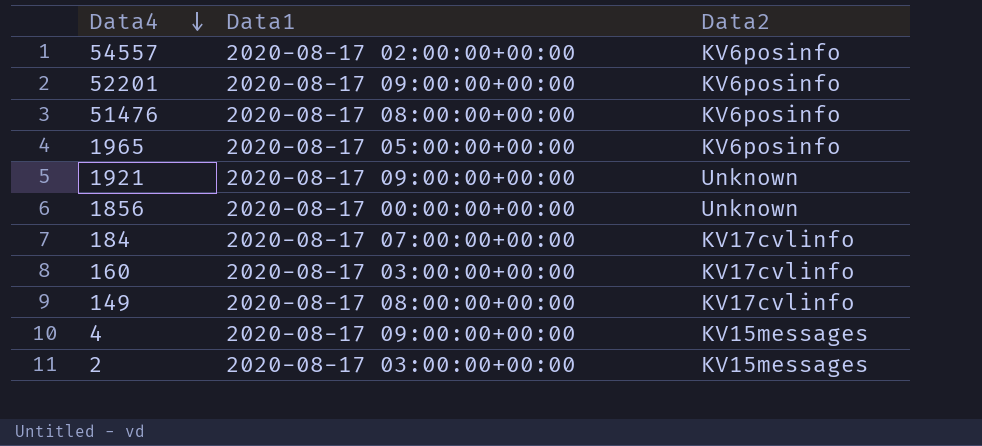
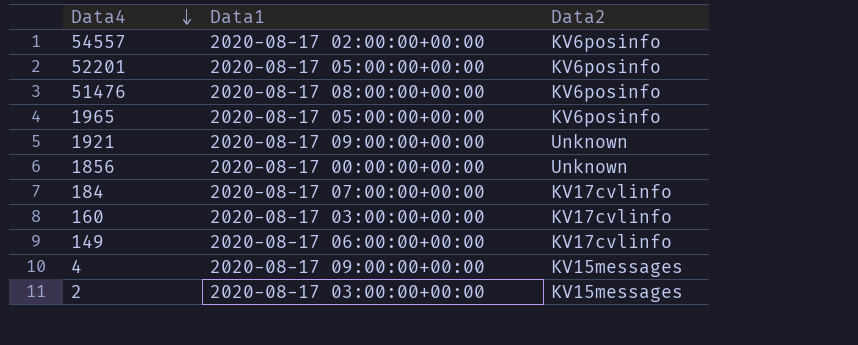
52201 | Data1: 2020-08-17 09:00:00+00:00 -> 2020-08-17 05:00:00+00:00
149 | Data1: 2020-08-17 08:00:00+00:00 -> 2020-08-17 06:00:00+00:00

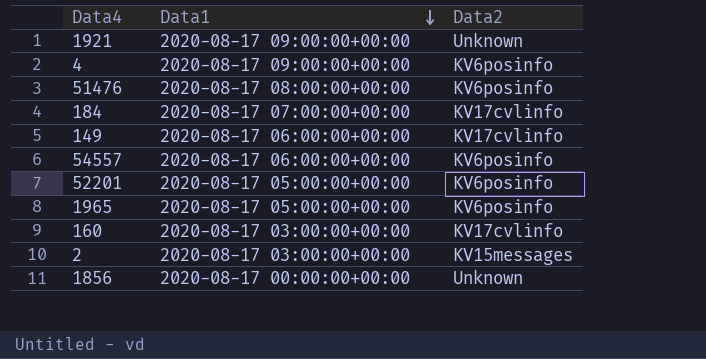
row order: Data4 descending -> Data1 descending
4 | Data2: KV15messages -> KV6posinfo
54557 | Data1: 2020-08-17 02:00:00+00:00 -> 2020-08-17 06:00:00+00:00

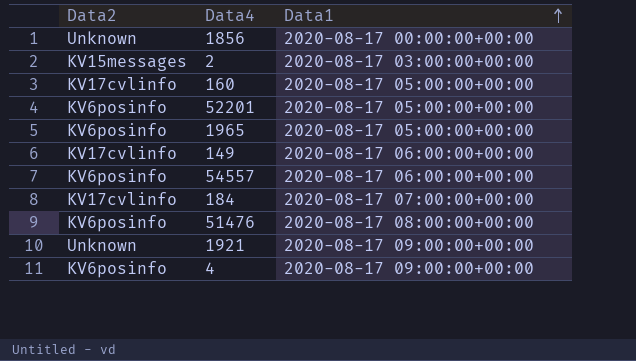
row order: Data1 descending -> Data1 ascending
column Data2 | position: 3 -> 1
160 | Data1: 2020-08-17 03:00:00+00:00 -> 2020-08-17 05:00:00+00:00

